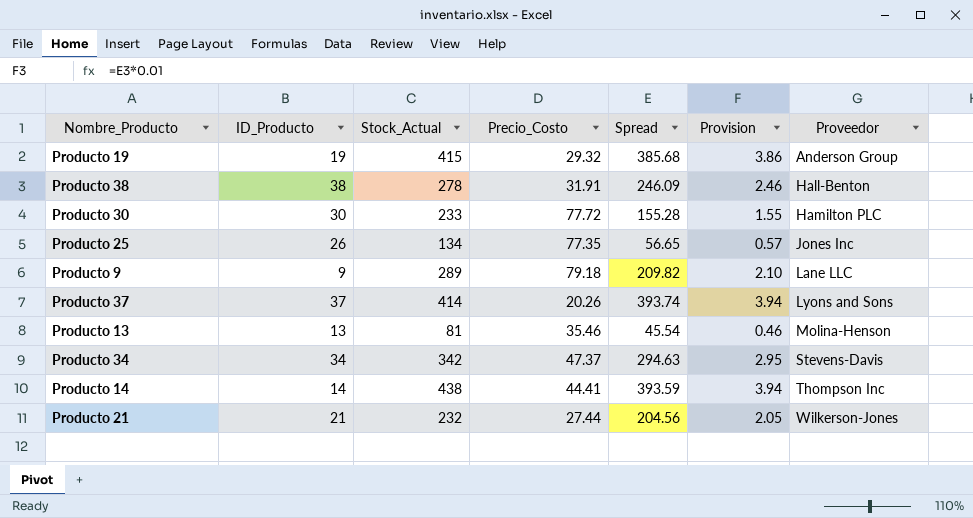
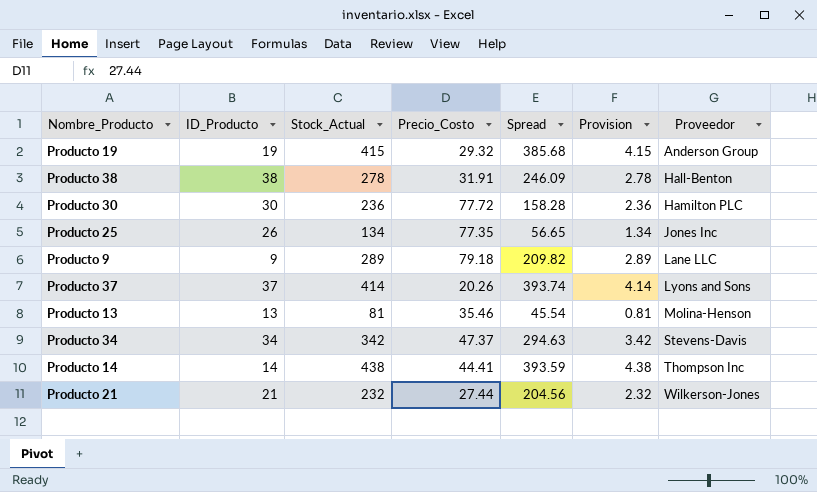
column Provision | formula: [Spread] * 0.01 -> [Stock_Actual] * 0.01
Producto 30 | Stock_Actual: 233 -> 236
Producto 30 | Spread: 155.28 -> 158.28

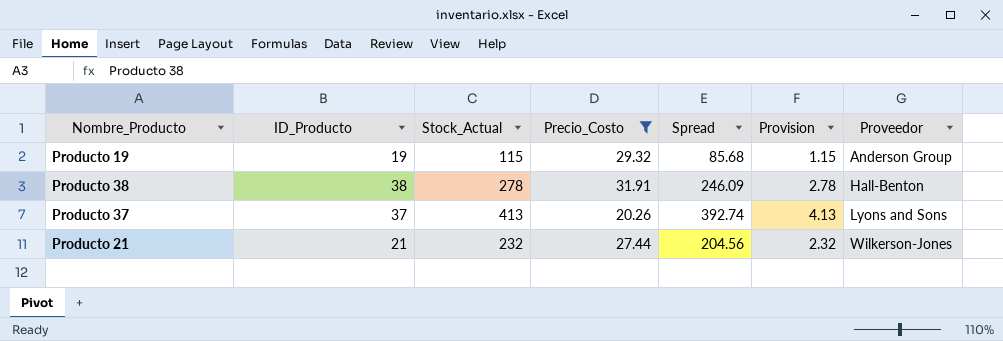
filter: none -> Precio_Costo <= 31.91
Producto 19 | Stock_Actual: 415 -> 115
Producto 19 | Spread: 385.68 -> 85.68
Producto 19 | Provision: 4.15 -> 1.15
Producto 37 | Stock_Actual: 414 -> 413
Producto 37 | Spread: 393.74 -> 392.74
Producto 37 | Provision: 4.14 -> 4.13

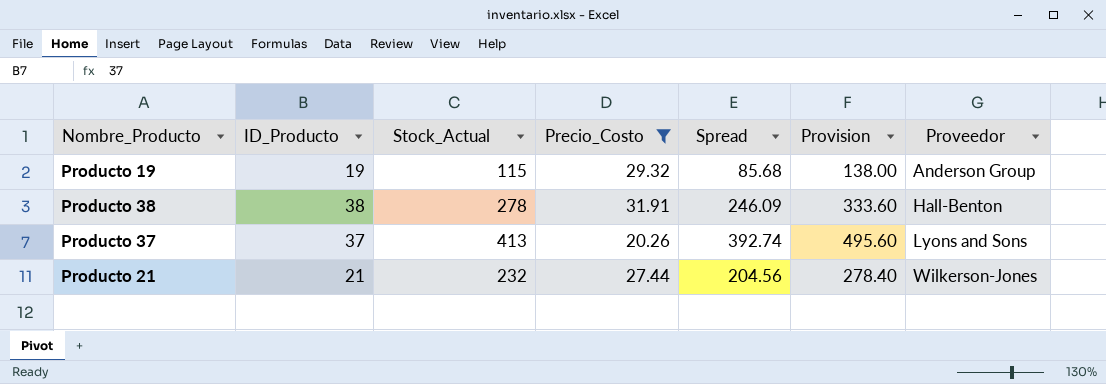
column Provision | formula: [Stock_Actual] * 0.01 -> [Stock_Actual] * 1.2

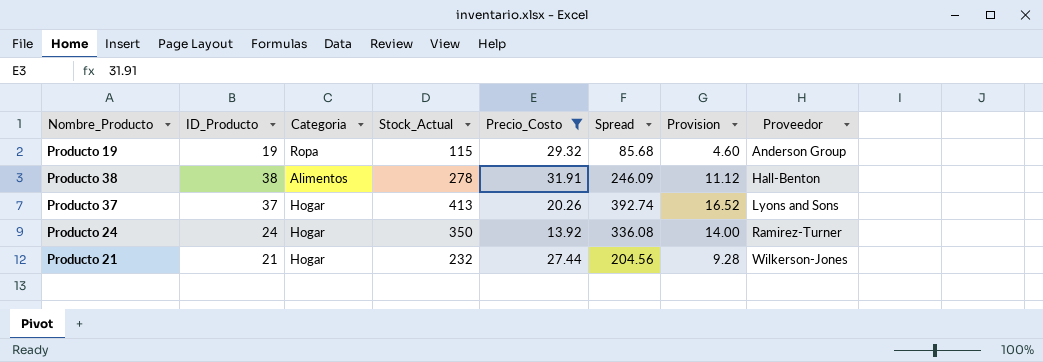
column Categoria | position: none -> 3
column Provision | formula: [Stock_Actual] * 1.2 -> [Stock_Actual] * 0.04
row Producto 24: none -> 24 | Hogar | 350 | 13.92 | 336.08 | 14.00 | Ramirez-Turner

